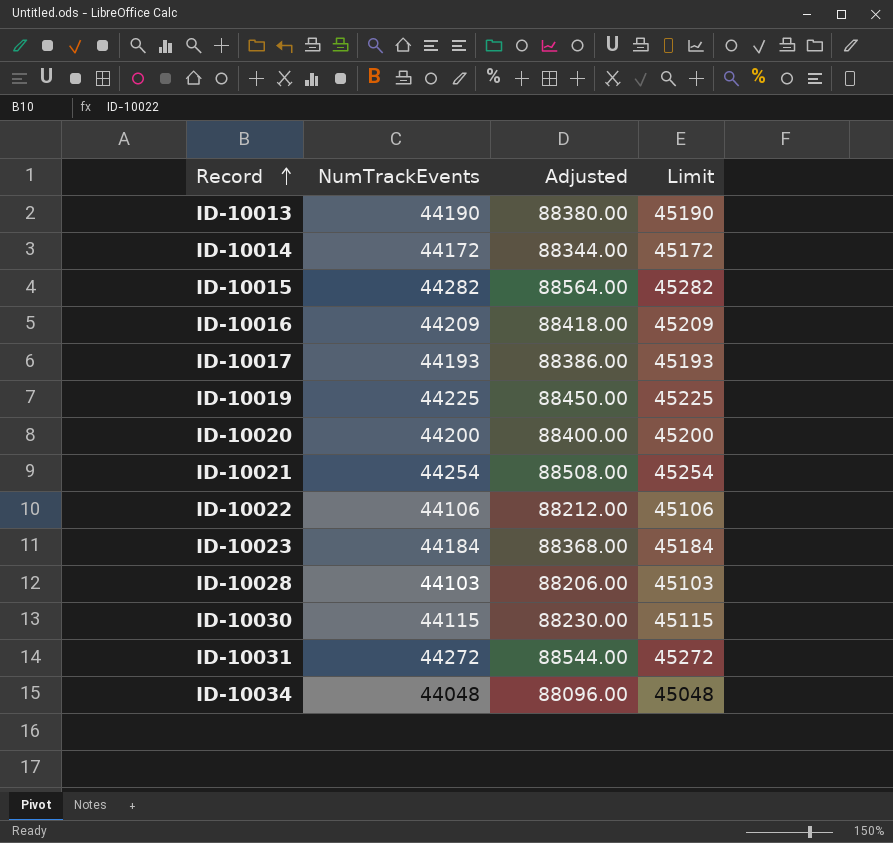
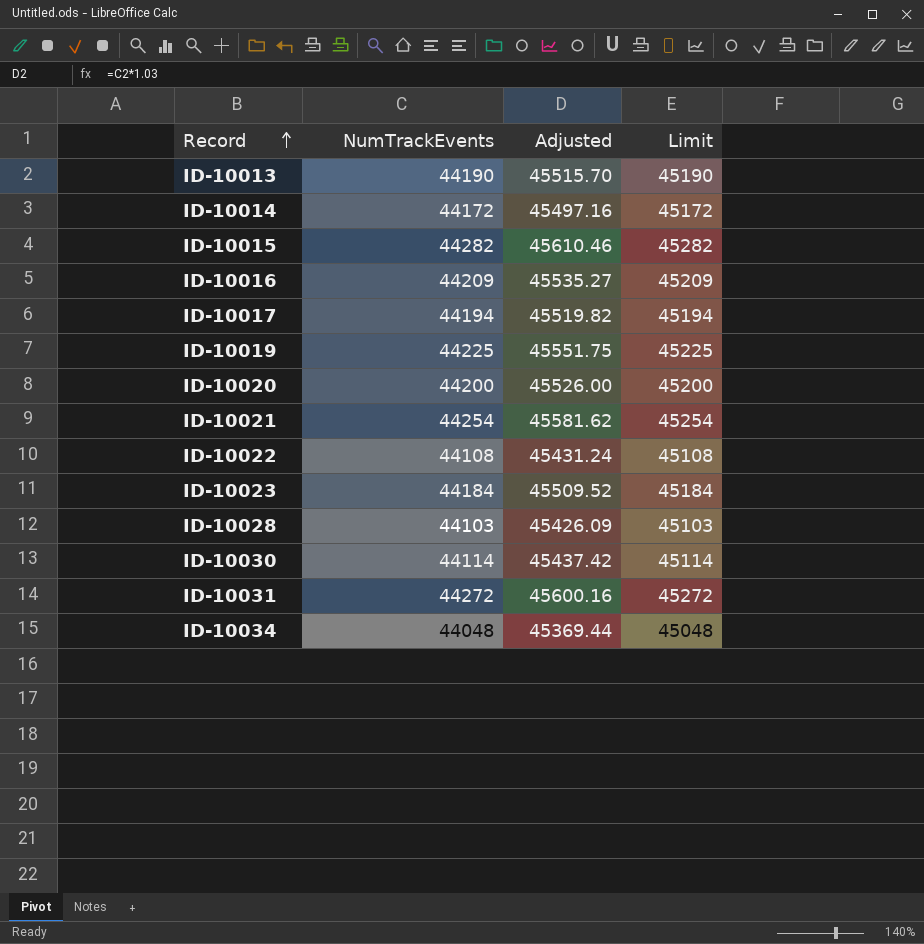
column Adjusted | formula: [NumTrackEvents] * 2 -> [NumTrackEvents] * 1.03
ID-10017 | NumTrackEvents: 44193 -> 44194
ID-10017 | Limit: 45193 -> 45194
ID-10022 | NumTrackEvents: 44106 -> 44108
ID-10022 | Limit: 45106 -> 45108
ID-10030 | NumTrackEvents: 44115 -> 44114
ID-10030 | Limit: 45115 -> 45114

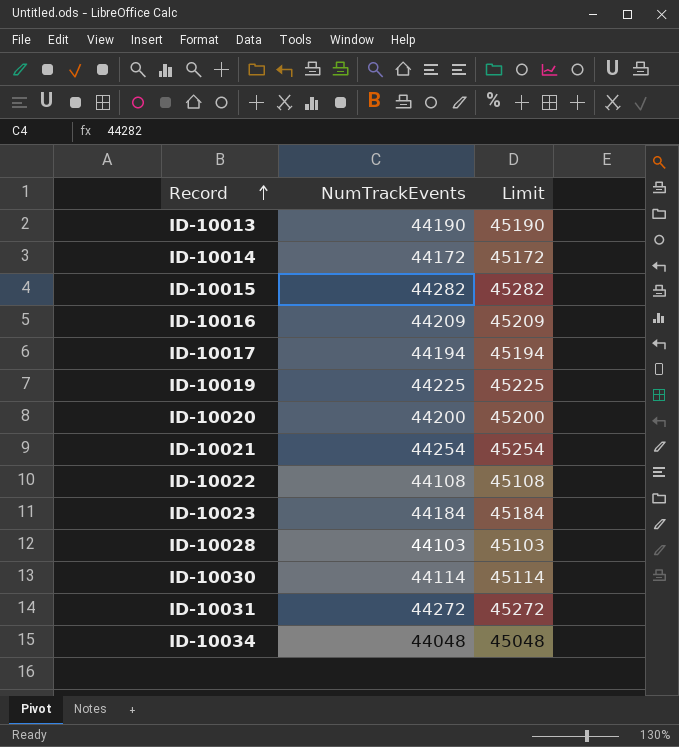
column Adjusted | formula: [NumTrackEvents] * 1.03 -> none

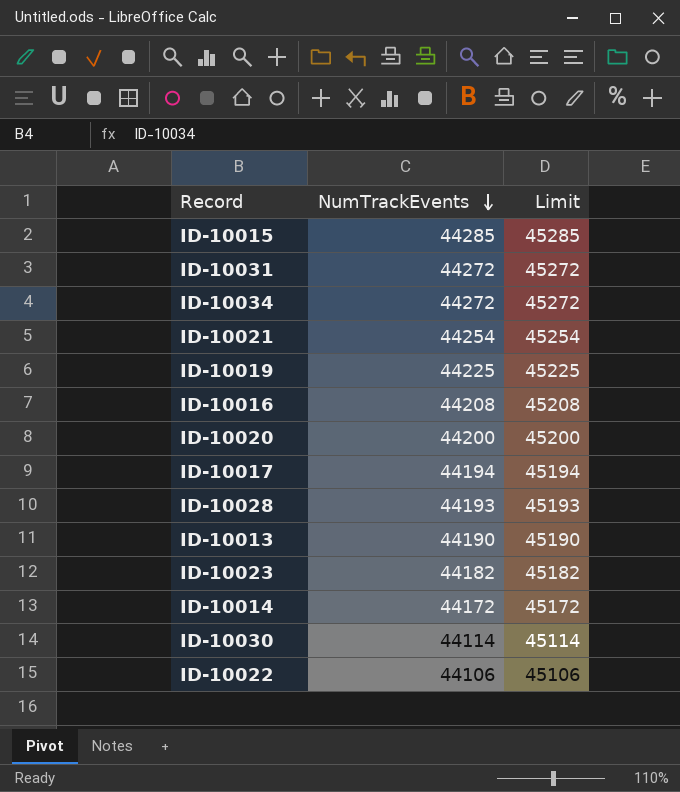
row order: Record ascending -> NumTrackEvents descending
ID-10015 | NumTrackEvents: 44282 -> 44285
ID-10015 | Limit: 45282 -> 45285
ID-10034 | NumTrackEvents: 44048 -> 44272
ID-10034 | Limit: 45048 -> 45272
ID-10016 | NumTrackEvents: 44209 -> 44208
ID-10016 | Limit: 45209 -> 45208
ID-10028 | NumTrackEvents: 44103 -> 44193
ID-10028 | Limit: 45103 -> 45193
ID-10023 | NumTrackEvents: 44184 -> 44182
ID-10023 | Limit: 45184 -> 45182
ID-10022 | NumTrackEvents: 44108 -> 44106
ID-10022 | Limit: 45108 -> 45106

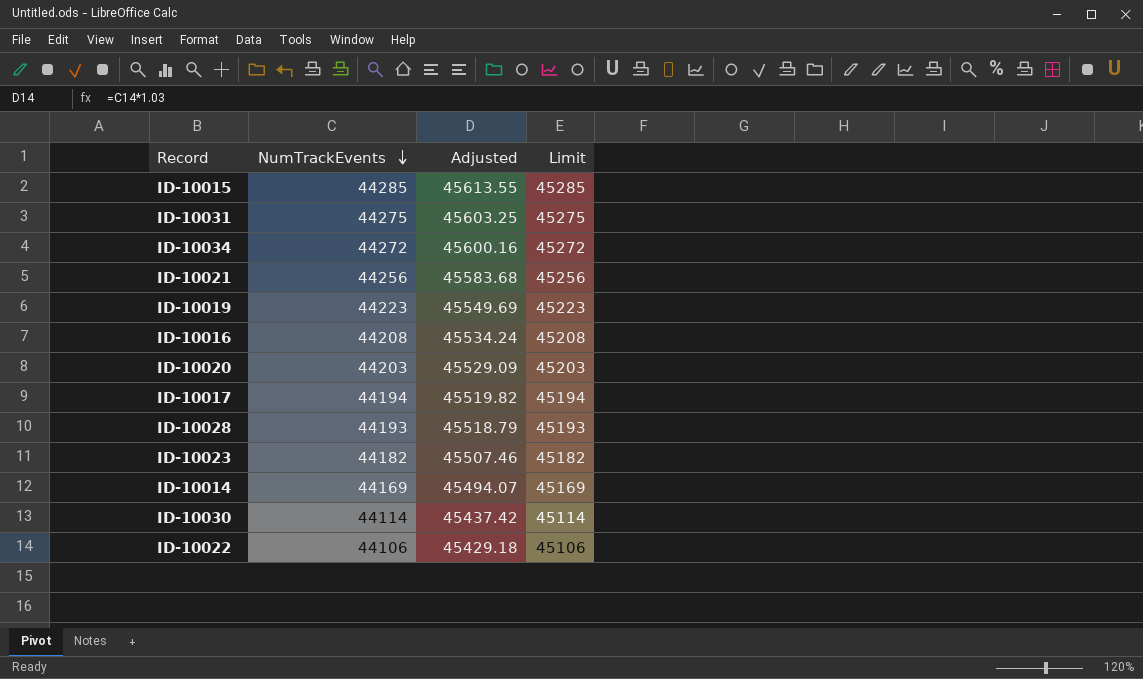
column Adjusted | formula: none -> [NumTrackEvents] * 1.03
row ID-10013: 44190 | 45190 -> none
ID-10031 | NumTrackEvents: 44272 -> 44275
ID-10031 | Limit: 45272 -> 45275
ID-10021 | NumTrackEvents: 44254 -> 44256
ID-10021 | Limit: 45254 -> 45256
ID-10019 | NumTrackEvents: 44225 -> 44223
ID-10019 | Limit: 45225 -> 45223
ID-10020 | NumTrackEvents: 44200 -> 44203
ID-10020 | Limit: 45200 -> 45203
ID-10014 | NumTrackEvents: 44172 -> 44169
ID-10014 | Limit: 45172 -> 45169

